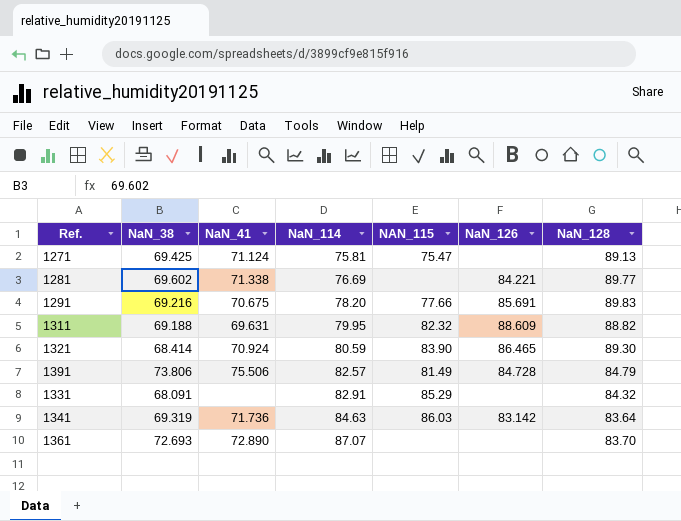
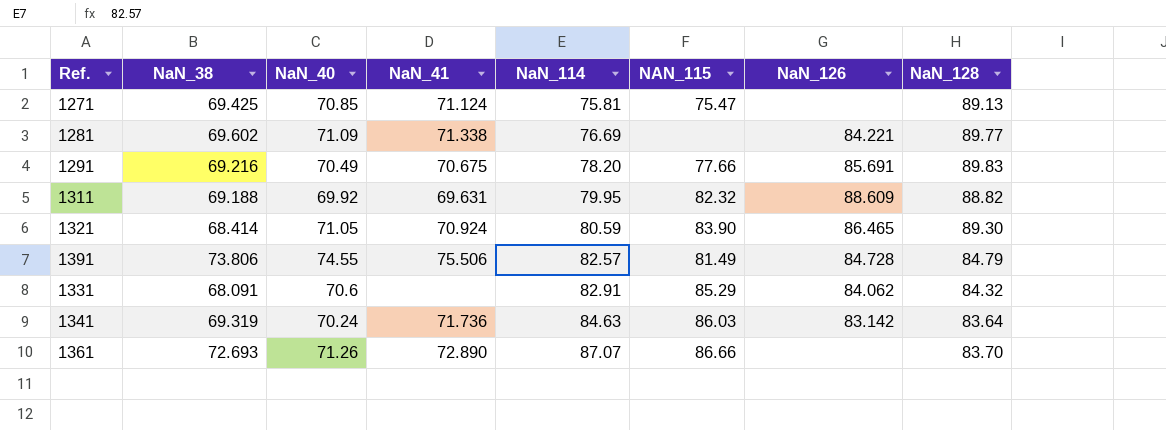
column NaN_40 | position: none -> 3
1331 | NaN_126: none -> 84.062
1361 | NAN_115: none -> 86.66

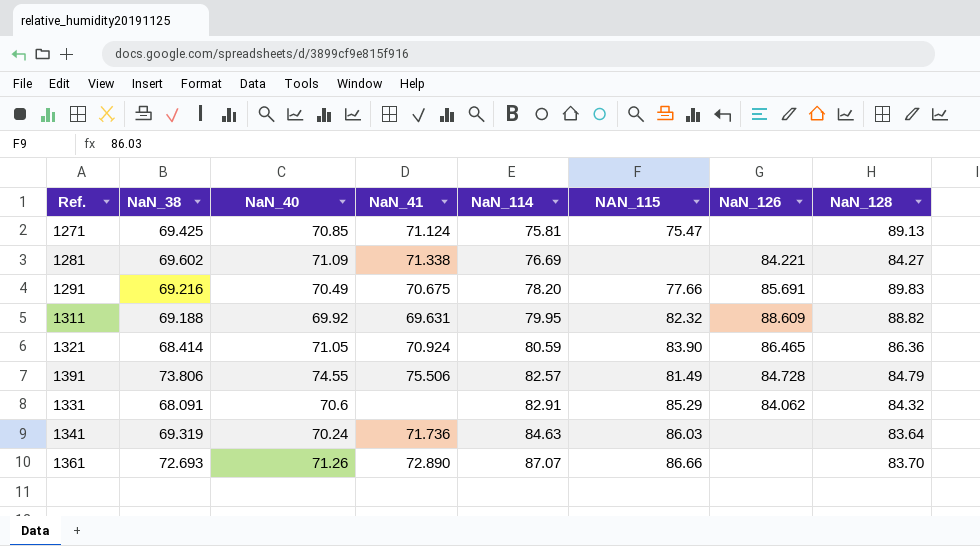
1281 | NaN_128: 89.77 -> 84.27
1321 | NaN_128: 89.30 -> 86.36
1341 | NaN_126: 83.142 -> none

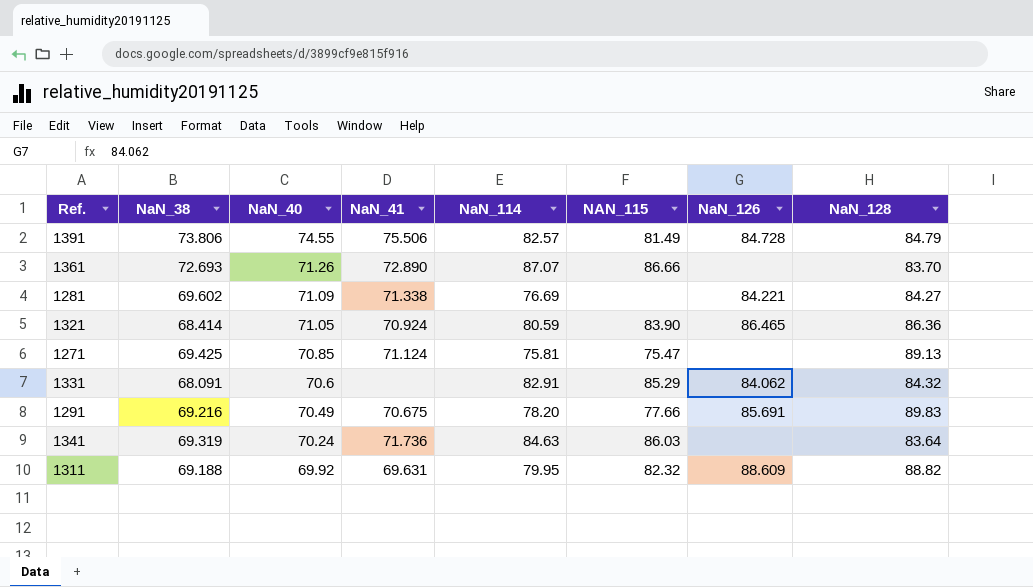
row order: NaN_114 ascending -> NaN_40 descending

